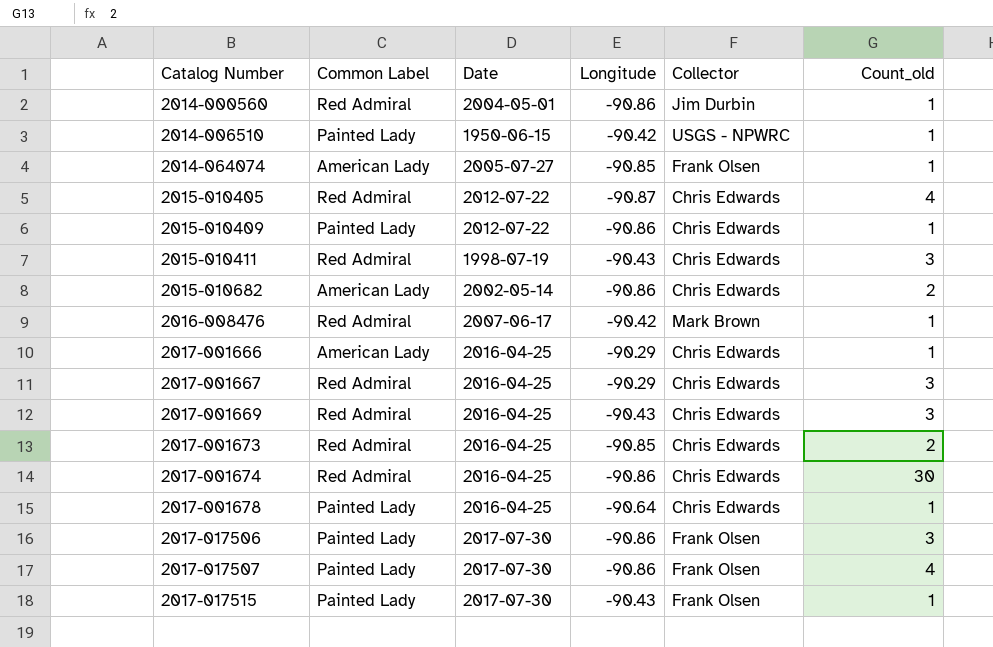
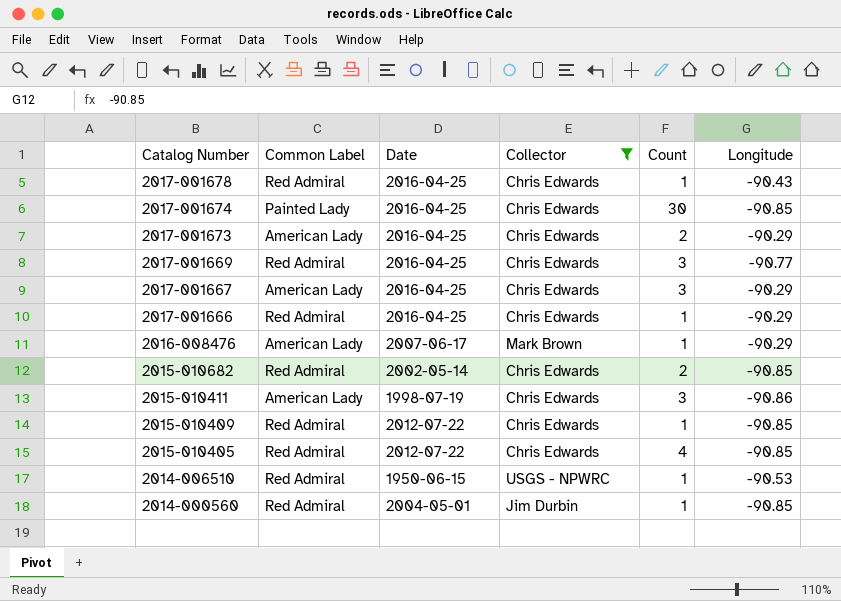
filter: none -> Collector != Frank Olsen
row order: Catalog Number ascending -> Catalog Number descending
column name: Count_old -> Count
column Longitude | position: 4 -> 6
2017-001678 | Common Label: Painted Lady -> Red Admiral
2017-001678 | Longitude: -90.64 -> -90.43
2017-001674 | Common Label: Red Admiral -> Painted Lady
2017-001674 | Longitude: -90.86 -> -90.85
2017-001673 | Common Label: Red Admiral -> American Lady
2017-001673 | Longitude: -90.85 -> -90.29
2017-001669 | Longitude: -90.43 -> -90.77
2017-001667 | Common Label: Red Admiral -> American Lady
2017-001666 | Common Label: American Lady -> Red Admiral
2016-008476 | Common Label: Red Admiral -> American Lady
2016-008476 | Longitude: -90.42 -> -90.29
2015-010682 | Common Label: American Lady -> Red Admiral
2015-010682 | Longitude: -90.86 -> -90.85
2015-010411 | Common Label: Red Admiral -> American Lady
2015-010411 | Longitude: -90.43 -> -90.86
2015-010409 | Common Label: Painted Lady -> Red Admiral
2015-010409 | Longitude: -90.86 -> -90.85
2015-010405 | Longitude: -90.87 -> -90.85
2014-006510 | Common Label: Painted Lady -> Red Admiral
2014-006510 | Longitude: -90.42 -> -90.53
2014-000560 | Longitude: -90.86 -> -90.85

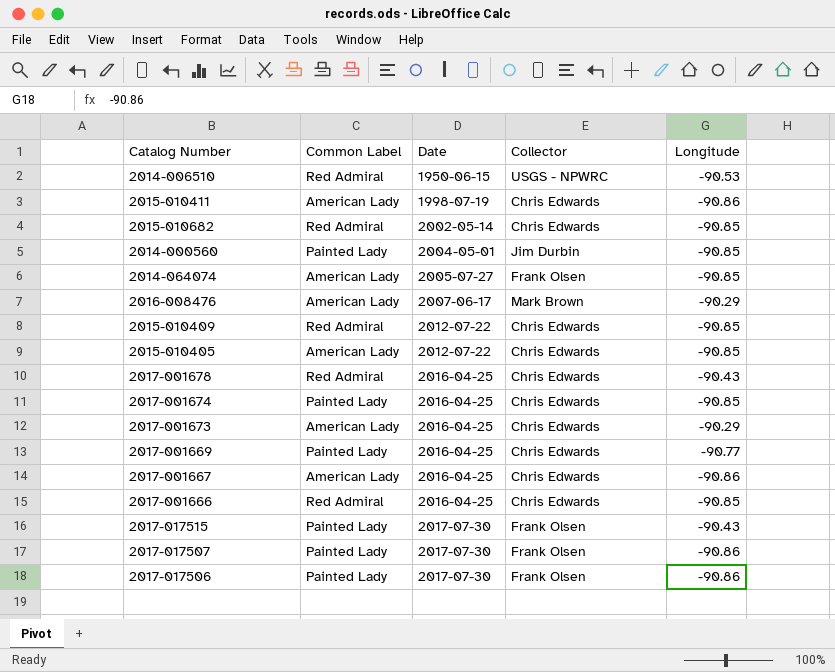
filter: Collector != Frank Olsen -> none
row order: Catalog Number descending -> Date ascending
column Count | position: 5 -> none
2014-000560 | Common Label: Red Admiral -> Painted Lady
2015-010405 | Common Label: Red Admiral -> American Lady
2017-001669 | Common Label: Red Admiral -> Painted Lady
2017-001667 | Longitude: -90.29 -> -90.86
2017-001666 | Longitude: -90.29 -> -90.85

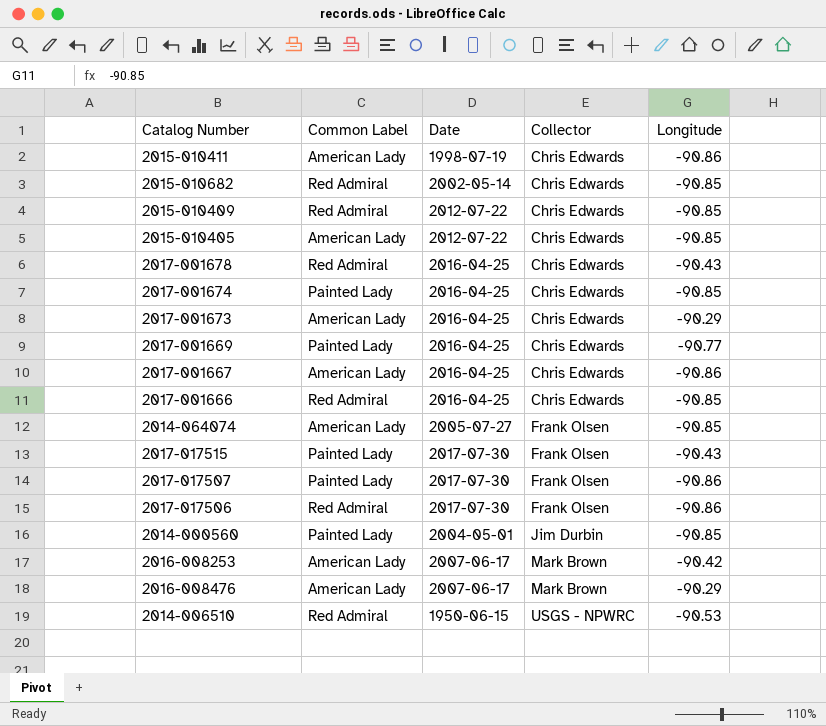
row order: Date ascending -> Collector ascending
2017-017506 | Common Label: Painted Lady -> Red Admiral
row 2016-008253: none -> American Lady | 2007-06-17 | Mark Brown | -90.42

